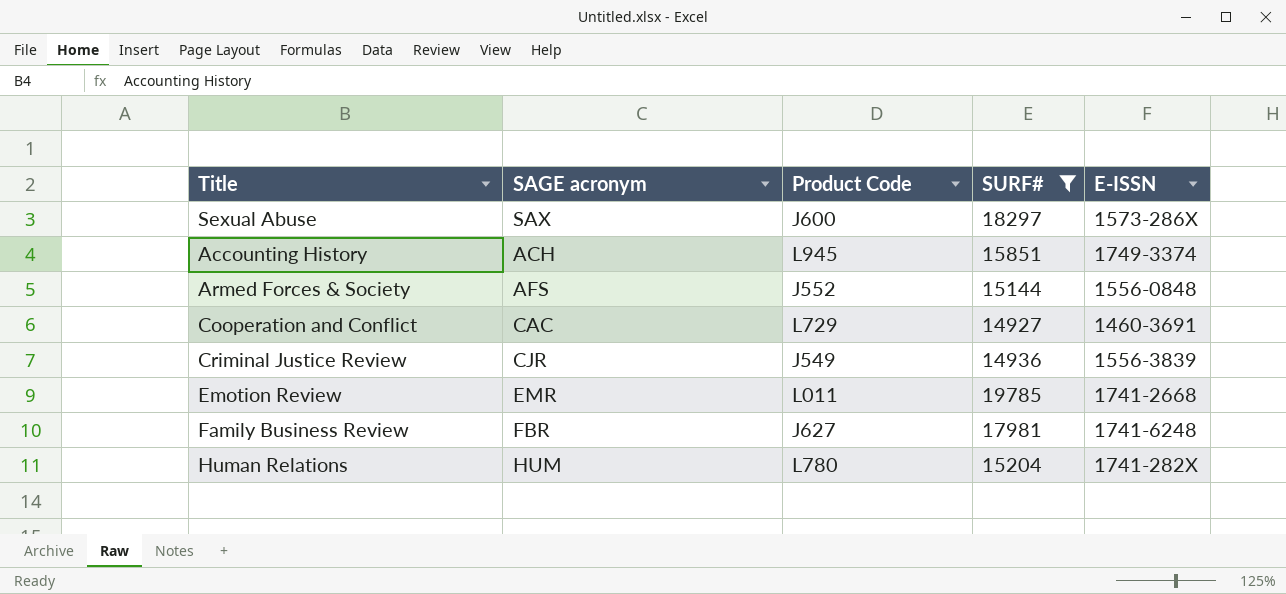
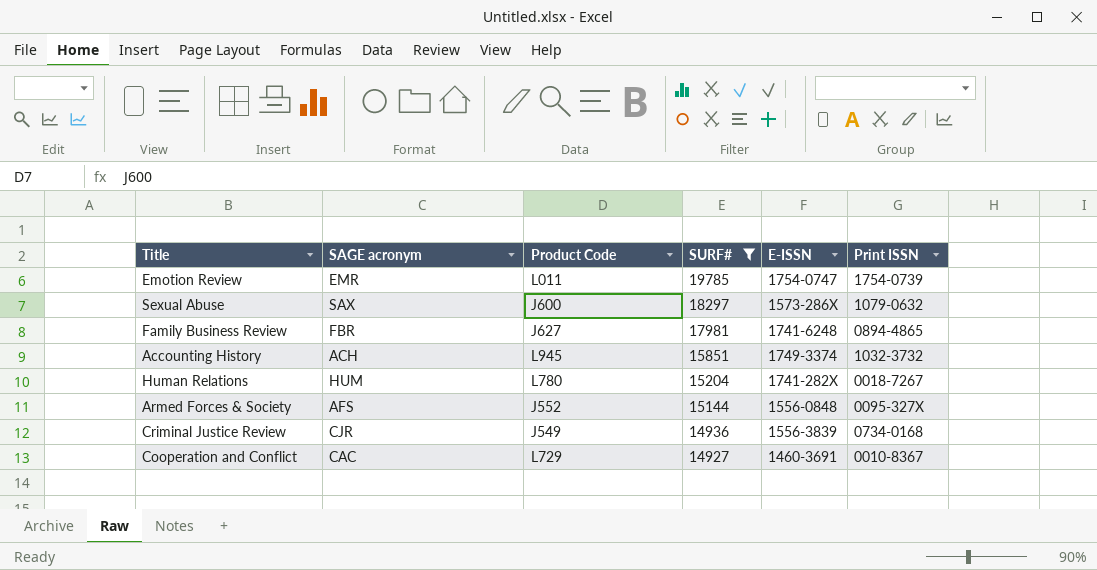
row order: none -> SURF# descending
column Print ISSN | position: none -> 6
Emotion Review | E-ISSN: 1741-2668 -> 1754-0747

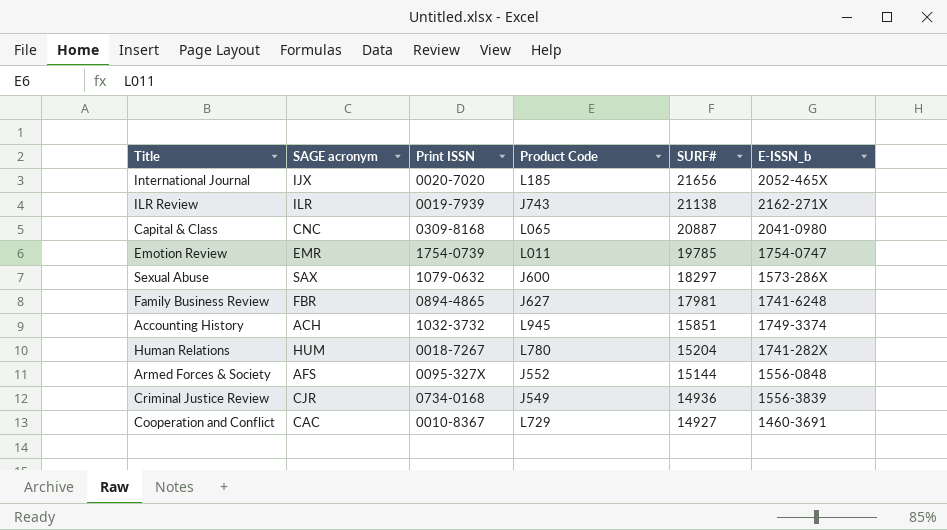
filter: SURF# <= 19785 -> none
column Print ISSN | position: 6 -> 3
column name: E-ISSN -> E-ISSN_b

